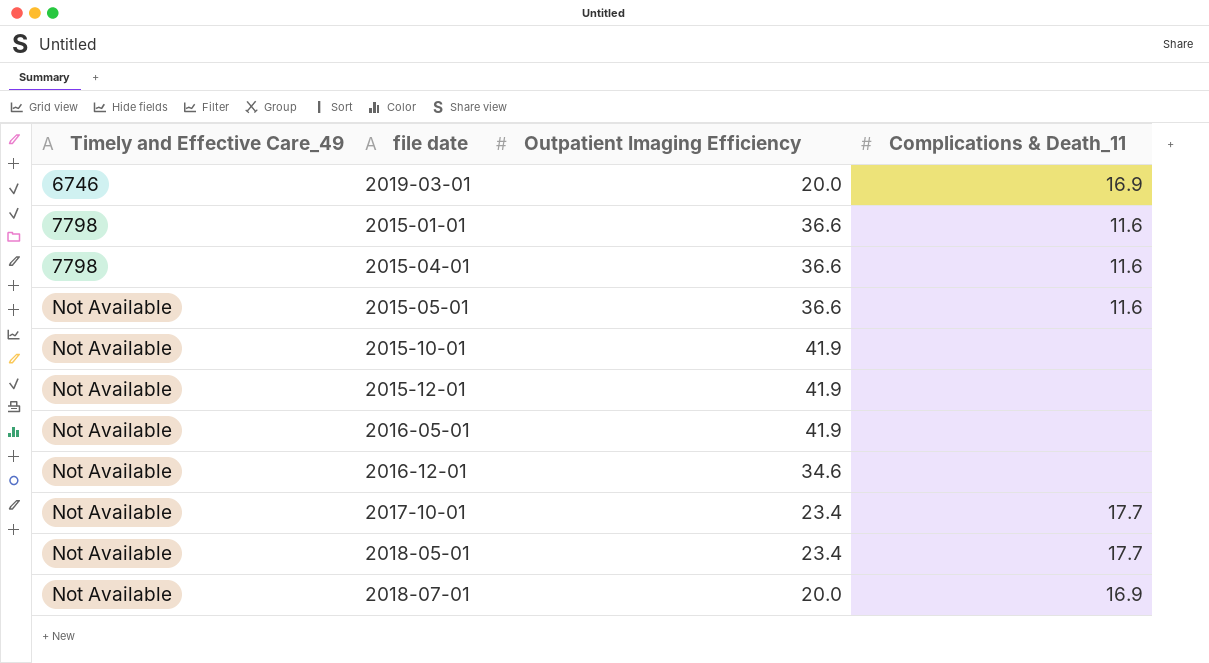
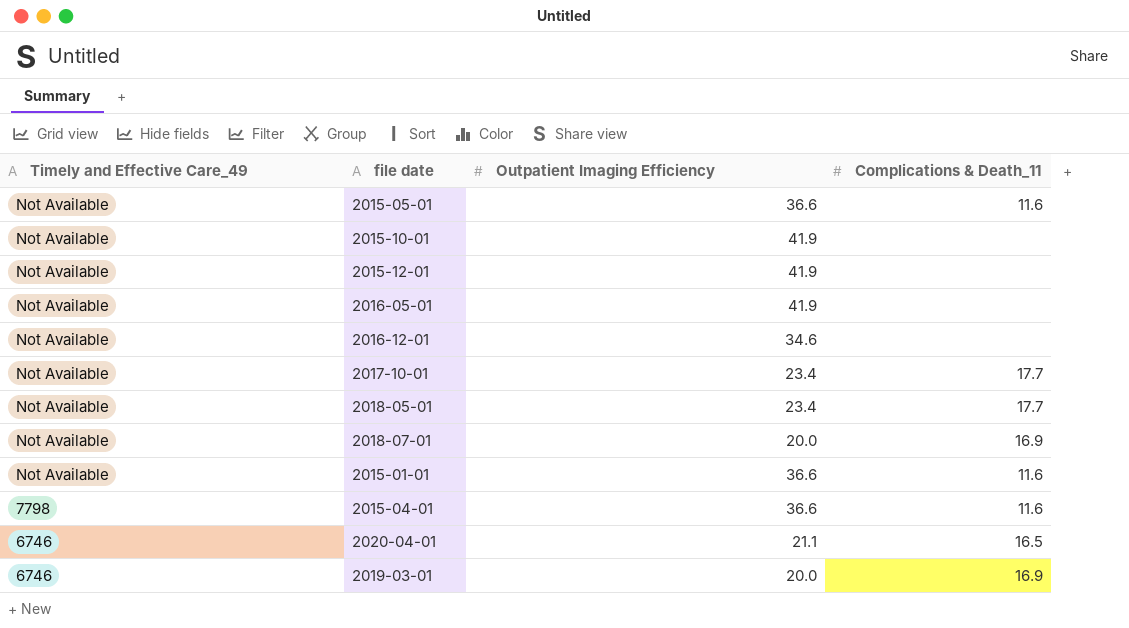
row order: Timely and Effective Care_49 ascending -> Timely and Effective Care_49 descending
2015-01-01 | Timely and Effective Care_49: 7798 -> Not Available
row 2020-04-01: none -> 6746 | 21.1 | 16.5

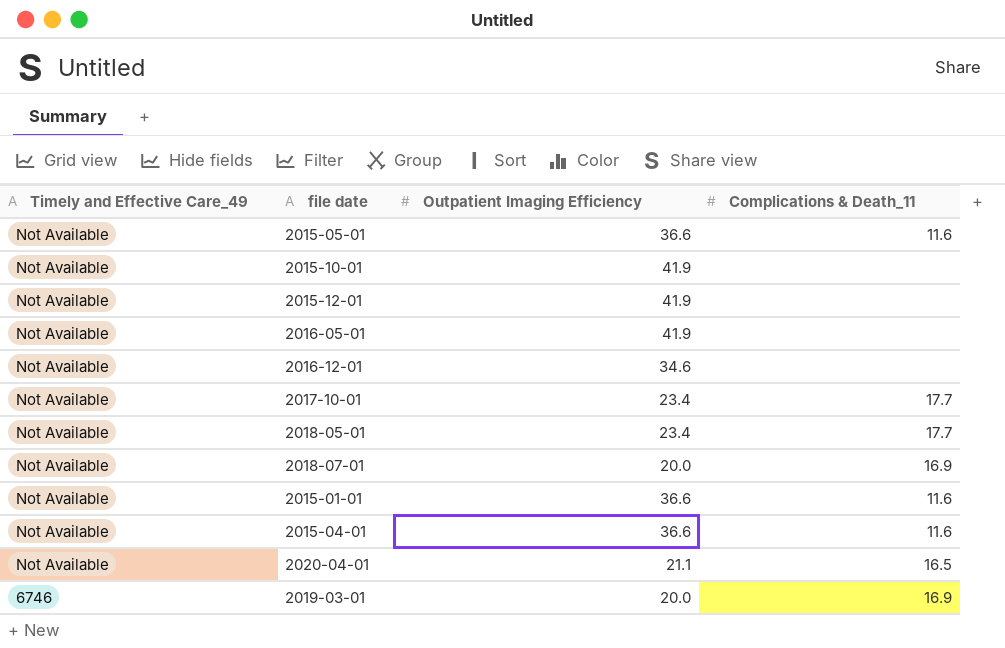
2015-04-01 | Timely and Effective Care_49: 7798 -> Not Available
2020-04-01 | Timely and Effective Care_49: 6746 -> Not Available

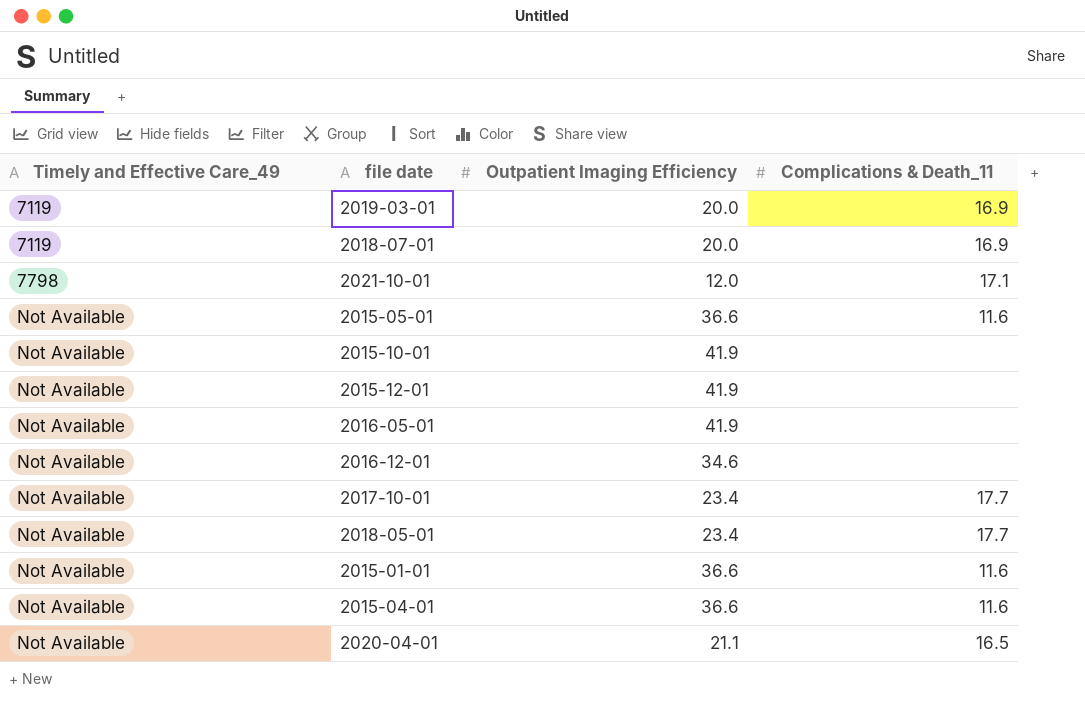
row order: Timely and Effective Care_49 descending -> Timely and Effective Care_49 ascending
2019-03-01 | Timely and Effective Care_49: 6746 -> 7119
2018-07-01 | Timely and Effective Care_49: Not Available -> 7119
row 2021-10-01: none -> 7798 | 12.0 | 17.1

